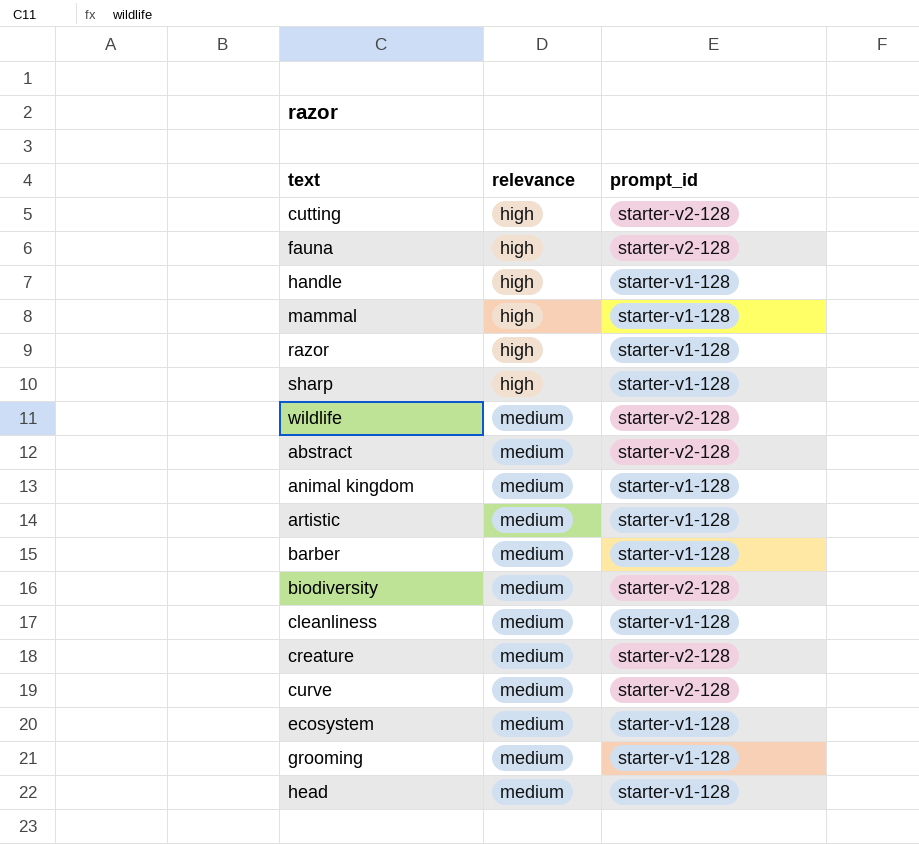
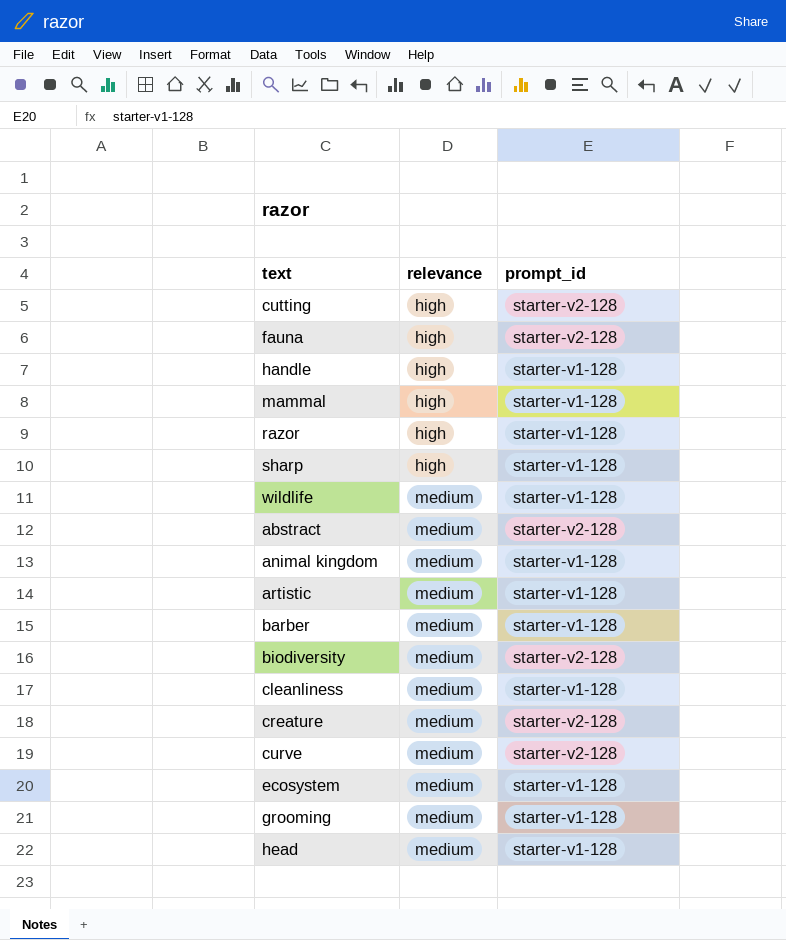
wildlife | prompt_id: starter-v2-128 -> starter-v1-128

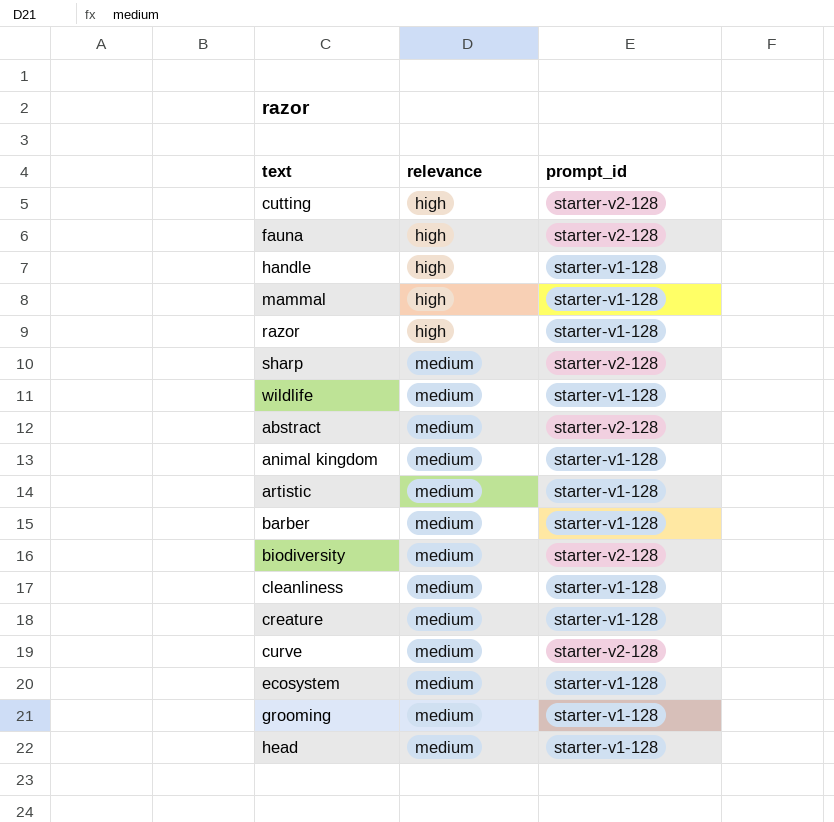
sharp | relevance: high -> medium
sharp | prompt_id: starter-v1-128 -> starter-v2-128
creature | prompt_id: starter-v2-128 -> starter-v1-128

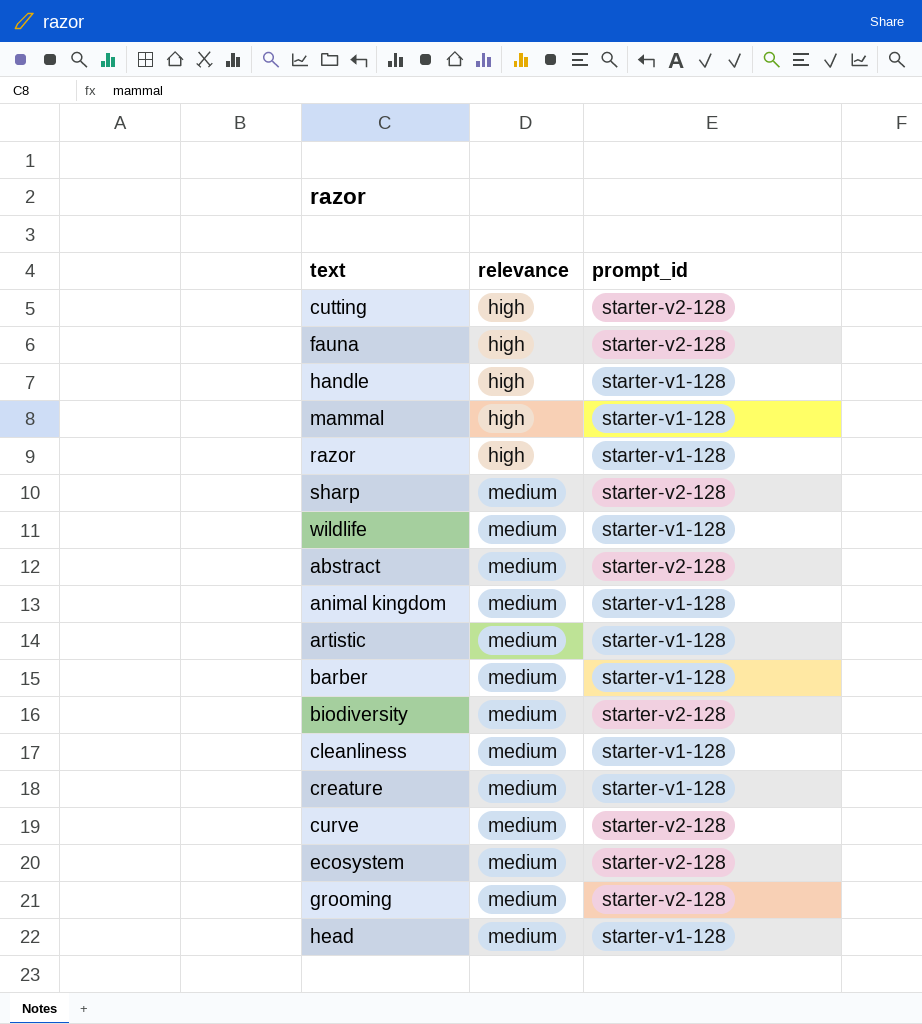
ecosystem | prompt_id: starter-v1-128 -> starter-v2-128
grooming | prompt_id: starter-v1-128 -> starter-v2-128

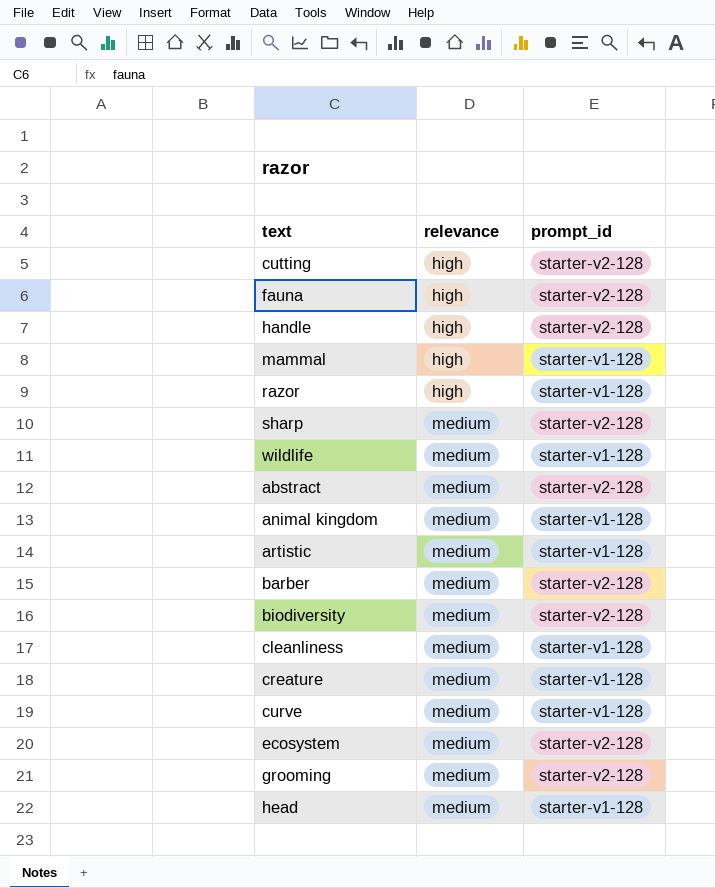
handle | prompt_id: starter-v1-128 -> starter-v2-128
barber | prompt_id: starter-v1-128 -> starter-v2-128
curve | prompt_id: starter-v2-128 -> starter-v1-128

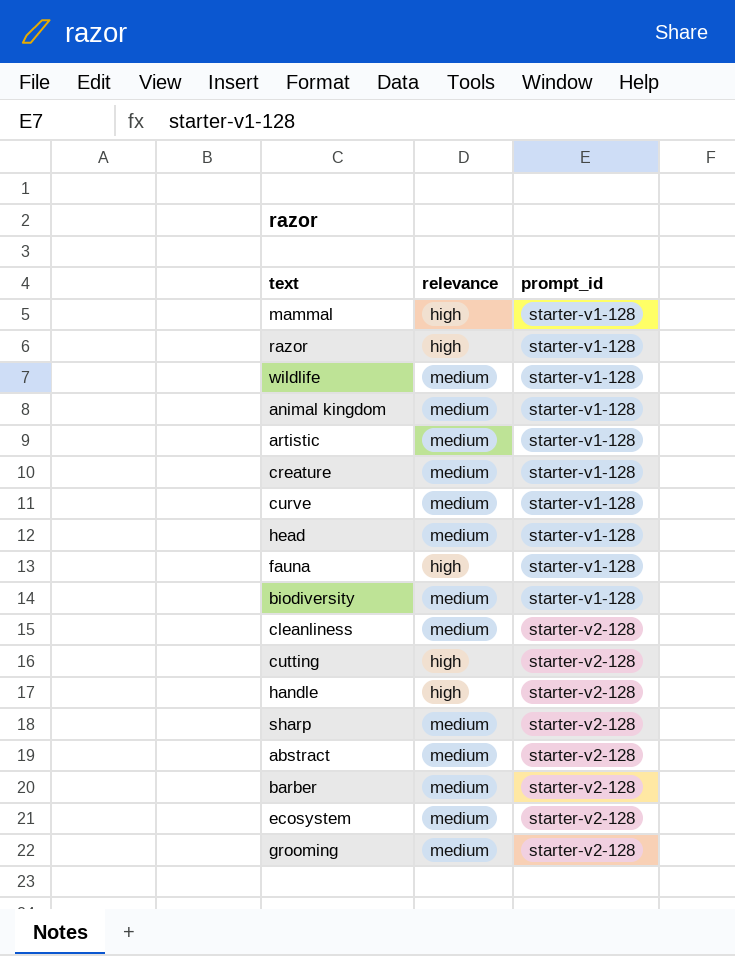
row order: relevance ascending -> prompt_id ascending
fauna | prompt_id: starter-v2-128 -> starter-v1-128
biodiversity | prompt_id: starter-v2-128 -> starter-v1-128
cleanliness | prompt_id: starter-v1-128 -> starter-v2-128

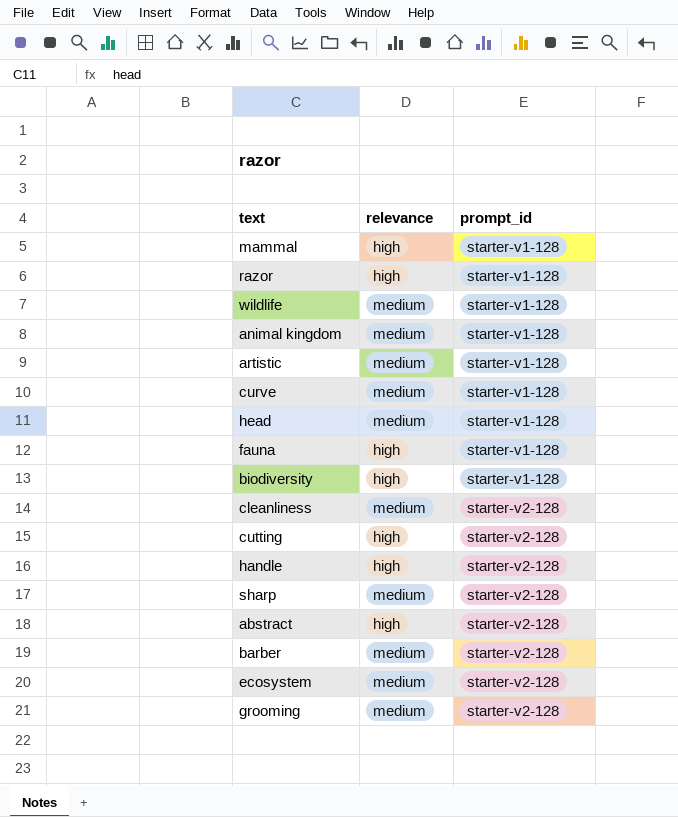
row creature: medium | starter-v1-128 -> none
biodiversity | relevance: medium -> high
abstract | relevance: medium -> high

